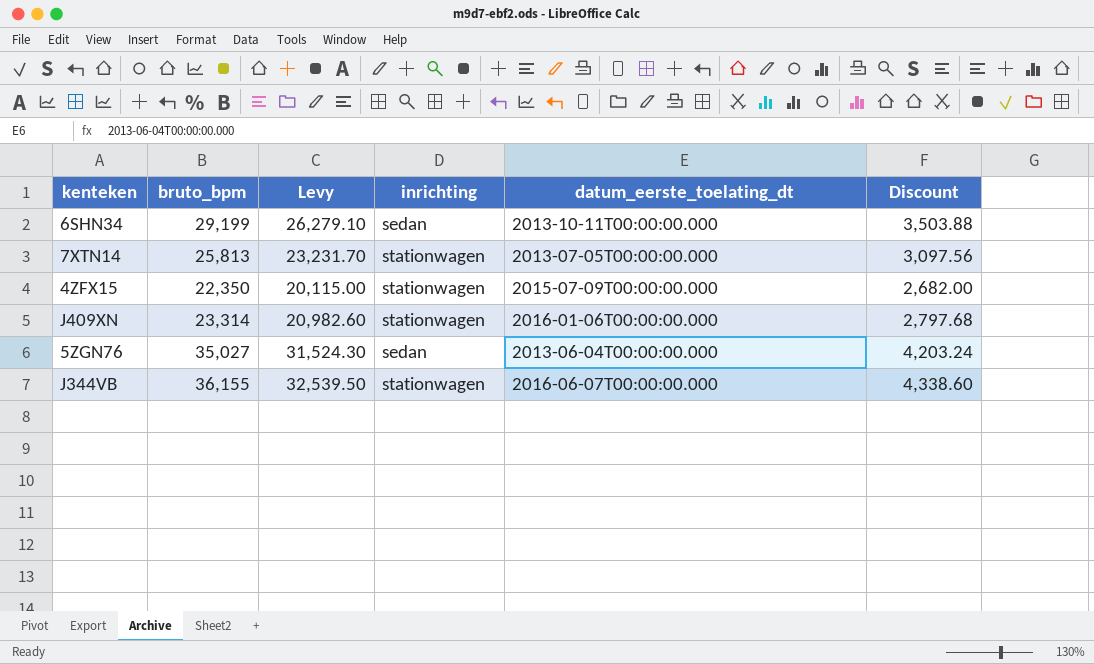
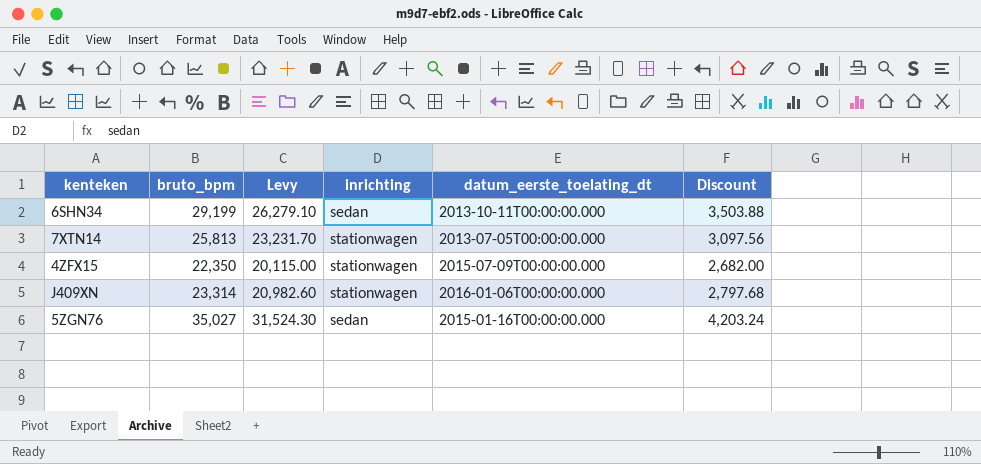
row J344VB: 36,155 | 32,539.50 | stationwagen | 2016-06-07T00:00:00.000 | 4,338.60 -> none
5ZGN76 | datum_eerste_toelating_dt: 2013-06-04T00:00:00.000 -> 2015-01-16T00:00:00.000

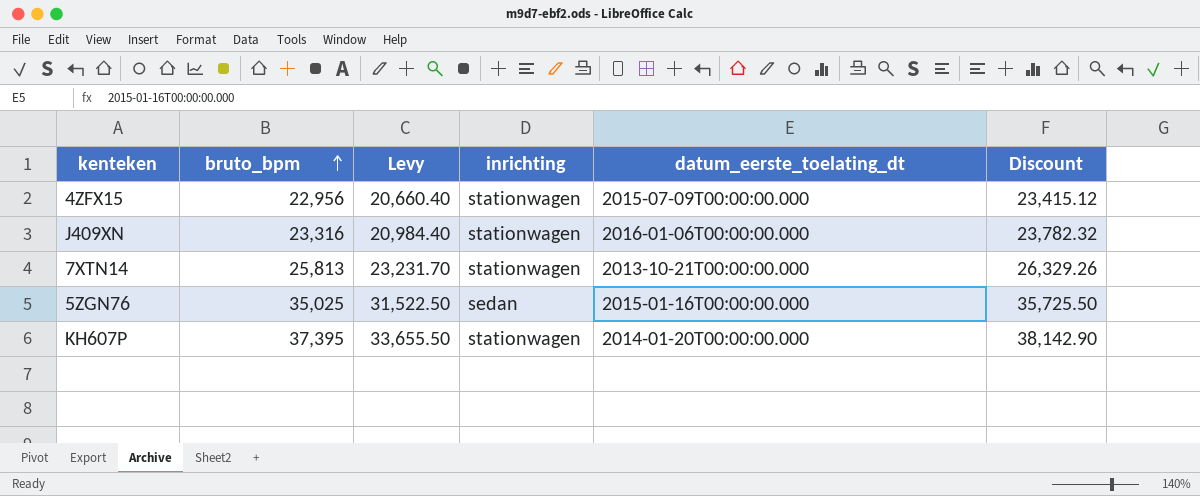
row order: none -> bruto_bpm ascending
column Discount | formula: [bruto_bpm] * 0.12 -> [bruto_bpm] * 1.02
row 6SHN34: 29,199 | 26,279.10 | sedan | 2013-10-11T00:00:00.000 | 3,503.88 -> none
4ZFX15 | bruto_bpm: 22,350 -> 22,956
4ZFX15 | Levy: 20,115.00 -> 20,660.40
J409XN | bruto_bpm: 23,314 -> 23,316
J409XN | Levy: 20,982.60 -> 20,984.40
7XTN14 | datum_eerste_toelating_dt: 2013-07-05T00:00:00.000 -> 2013-10-21T00:00:00.000
5ZGN76 | bruto_bpm: 35,027 -> 35,025
5ZGN76 | Levy: 31,524.30 -> 31,522.50
row KH607P: none -> 37,395 | 33,655.50 | stationwagen | 2014-01-20T00:00:00.000 | 38,142.90

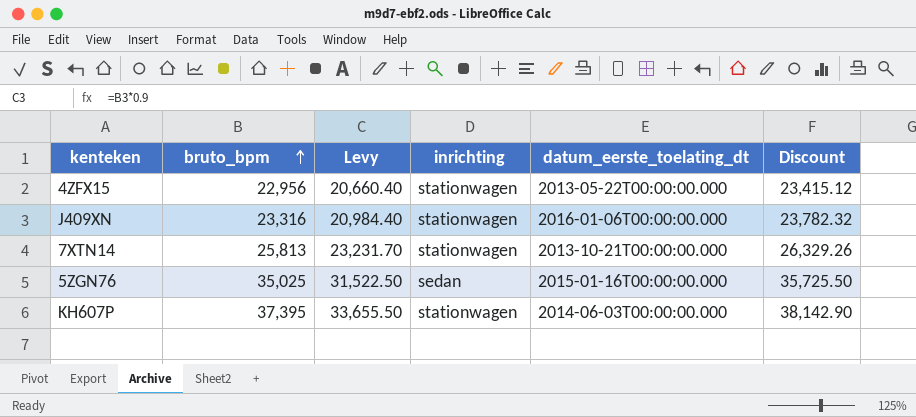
4ZFX15 | datum_eerste_toelating_dt: 2015-07-09T00:00:00.000 -> 2013-05-22T00:00:00.000
KH607P | datum_eerste_toelating_dt: 2014-01-20T00:00:00.000 -> 2014-06-03T00:00:00.000

